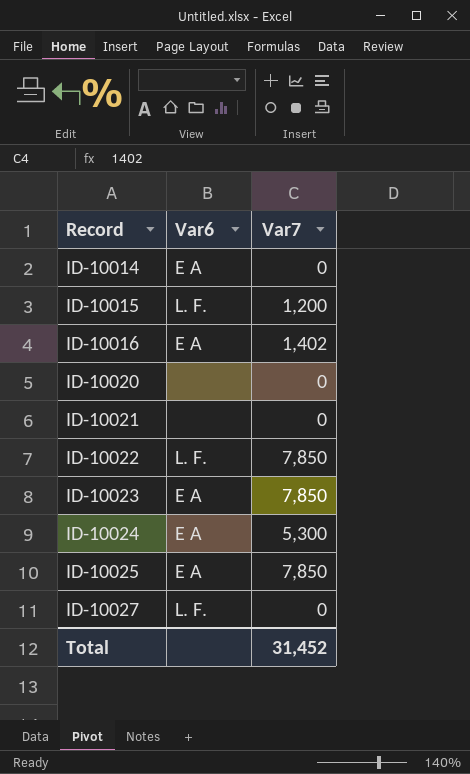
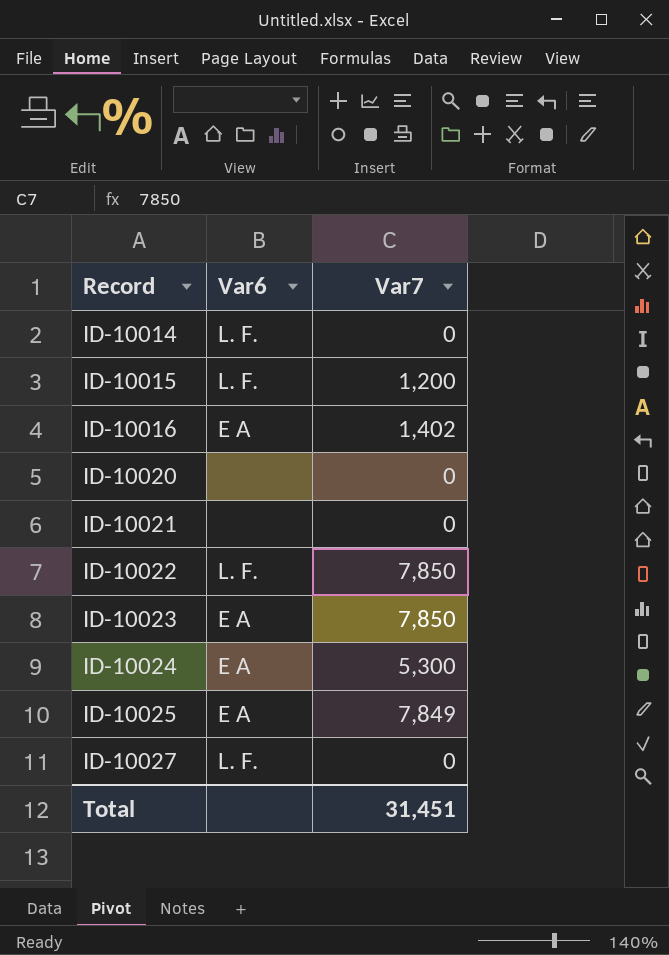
ID-10014 | Var6: E A -> L. F.
ID-10025 | Var7: 7,850 -> 7,849
Total | Var7: 31,452 -> 31,451

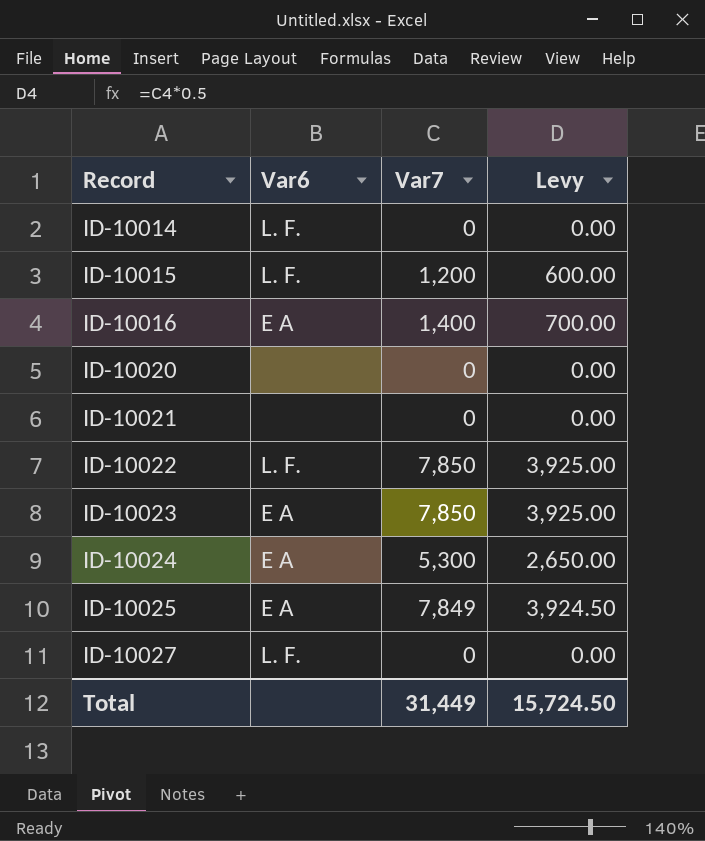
column Levy | formula: none -> [Var7] * 0.5
ID-10016 | Var7: 1,402 -> 1,400
Total | Var7: 31,451 -> 31,449

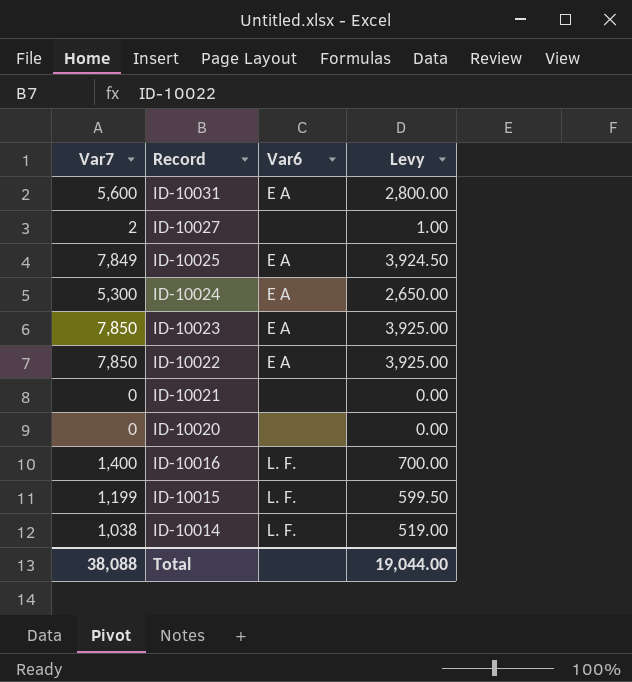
row order: Record ascending -> Record descending
column Var7 | position: 3 -> 1
row ID-10031: none -> 5,600 | E A | 2,800.00
ID-10027 | Var7: 0 -> 2
ID-10027 | Var6: L. F. -> none
ID-10027 | Levy: 0.00 -> 1.00
ID-10022 | Var6: L. F. -> E A
ID-10016 | Var6: E A -> L. F.
ID-10015 | Var7: 1,200 -> 1,199
ID-10015 | Levy: 600.00 -> 599.50
ID-10014 | Var7: 0 -> 1,038
ID-10014 | Levy: 0.00 -> 519.00
Total | Var7: 31,449 -> 38,088
Total | Levy: 15,724.50 -> 19,044.00

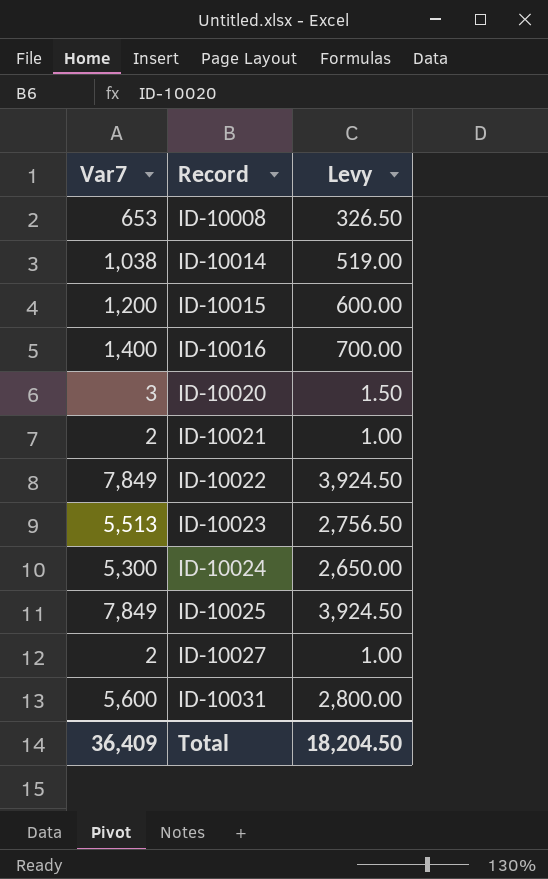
row order: Record descending -> Record ascending
column Var6 | position: 3 -> none
row ID-10008: none -> 653 | 326.50
ID-10015 | Var7: 1,199 -> 1,200
ID-10015 | Levy: 599.50 -> 600.00
ID-10020 | Var7: 0 -> 3
ID-10020 | Levy: 0.00 -> 1.50
ID-10021 | Var7: 0 -> 2
ID-10021 | Levy: 0.00 -> 1.00
ID-10022 | Var7: 7,850 -> 7,849
ID-10022 | Levy: 3,925.00 -> 3,924.50
ID-10023 | Var7: 7,850 -> 5,513
ID-10023 | Levy: 3,925.00 -> 2,756.50
Total | Var7: 38,088 -> 36,409
Total | Levy: 19,044.00 -> 18,204.50

